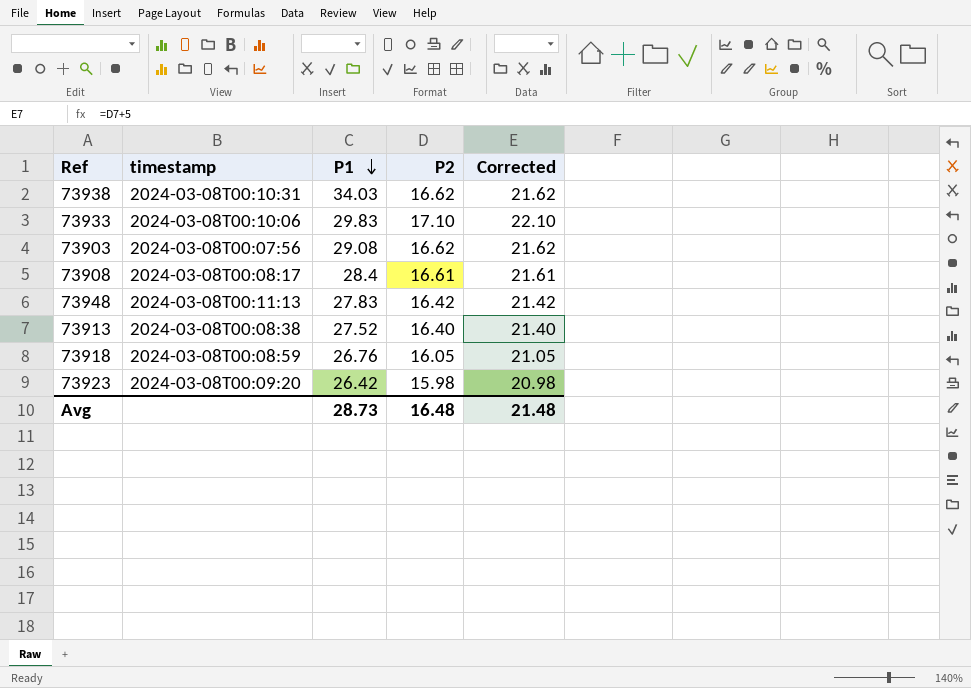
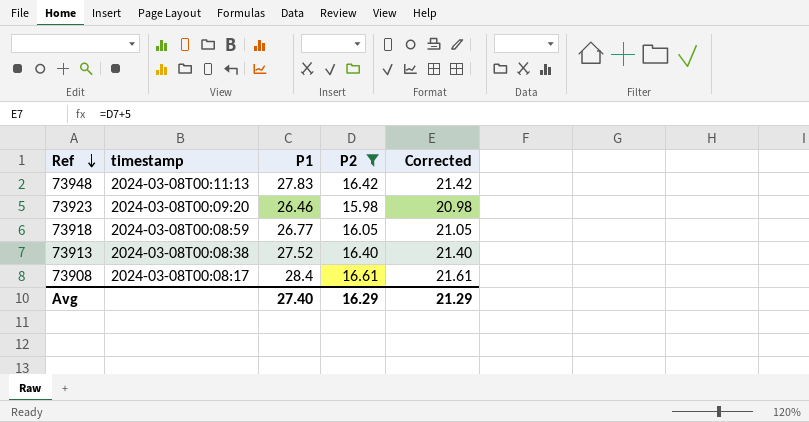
filter: none -> P2 <= 16.61
row order: P1 descending -> Ref descending
73923 | P1: 26.42 -> 26.46
73918 | P1: 26.76 -> 26.77
Avg | P1: 28.73 -> 27.40
Avg | P2: 16.48 -> 16.29
Avg | Corrected: 21.48 -> 21.29

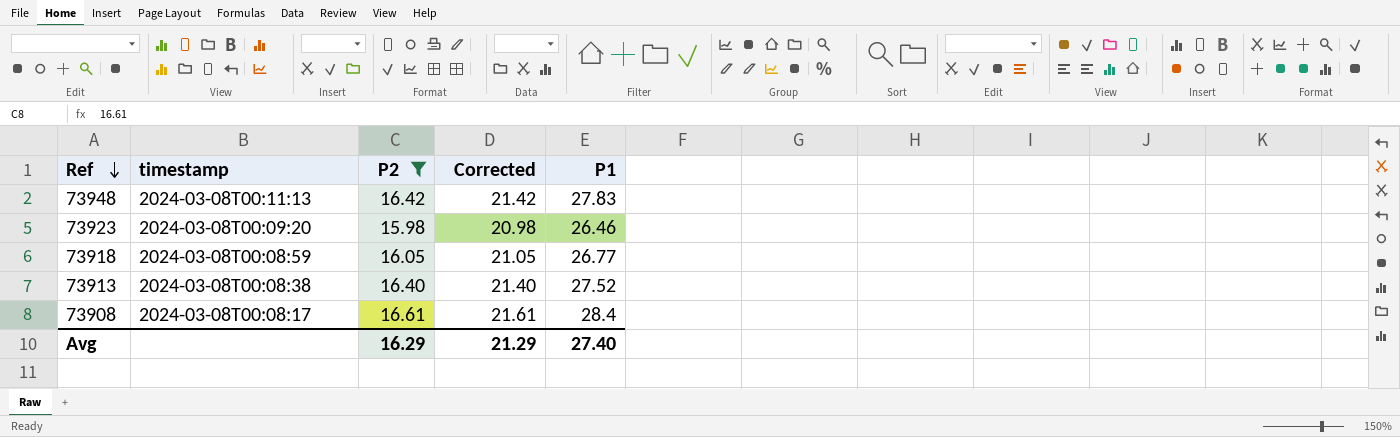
column P1 | position: 3 -> 5

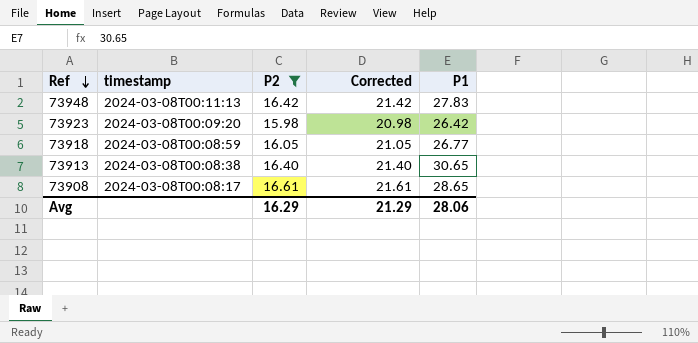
73923 | P1: 26.46 -> 26.42
73913 | P1: 27.52 -> 30.65
73908 | P1: 28.4 -> 28.65
Avg | P1: 27.40 -> 28.06

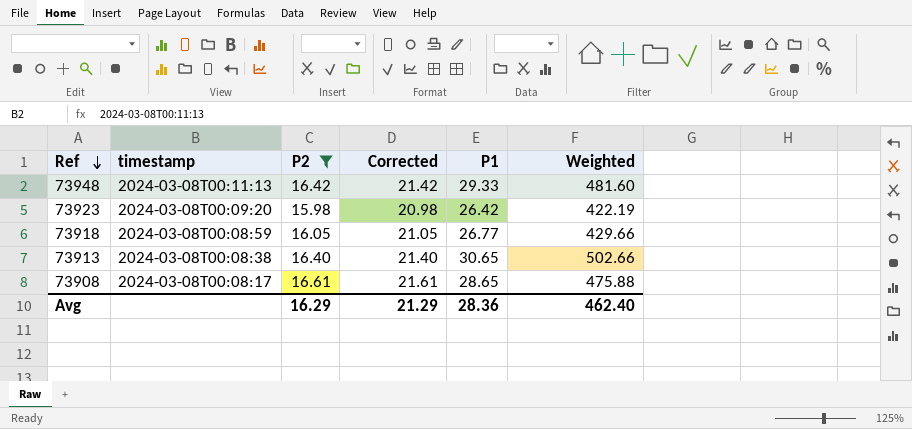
column Weighted | formula: none -> [P2] * [P1]
73948 | P1: 27.83 -> 29.33
Avg | P1: 28.06 -> 28.36

